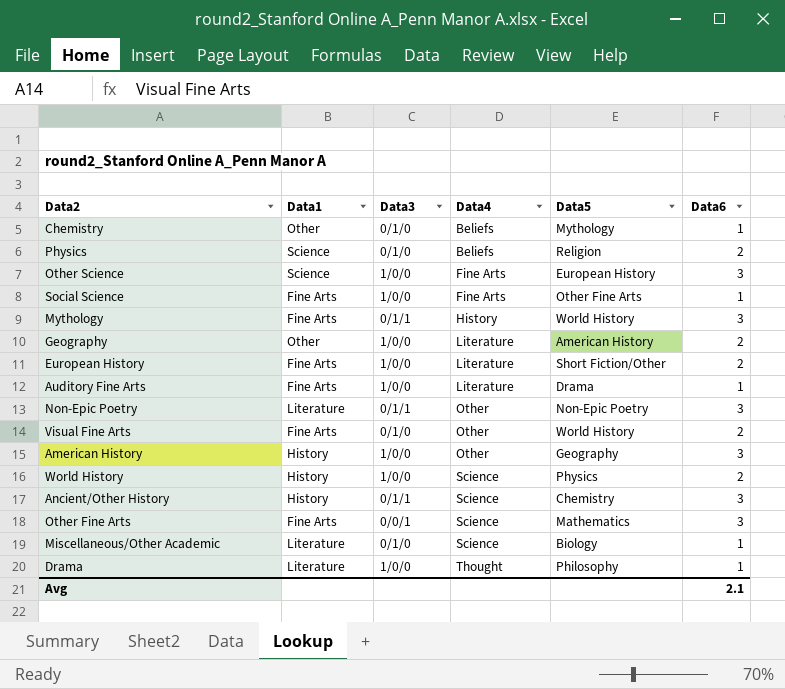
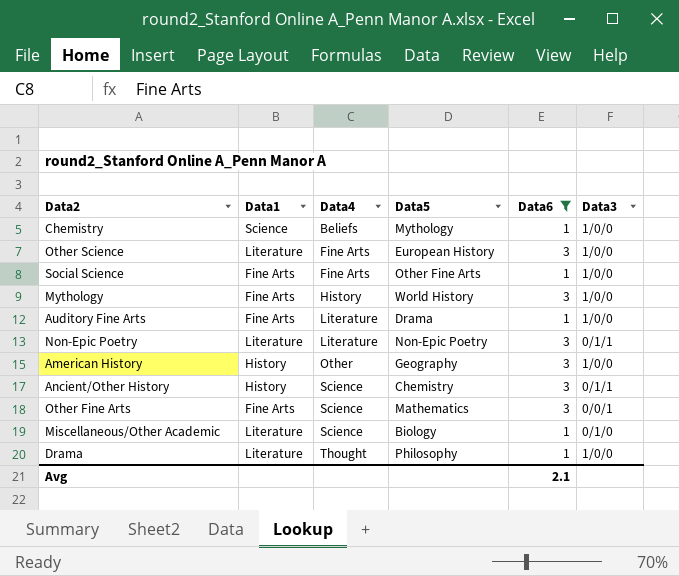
filter: none -> Data6 != 2
column Data3 | position: 3 -> 6
Chemistry | Data1: Other -> Science
Chemistry | Data3: 0/1/0 -> 1/0/0
Other Science | Data1: Science -> Literature
Mythology | Data3: 0/1/1 -> 1/0/0
Non-Epic Poetry | Data4: Other -> Literature

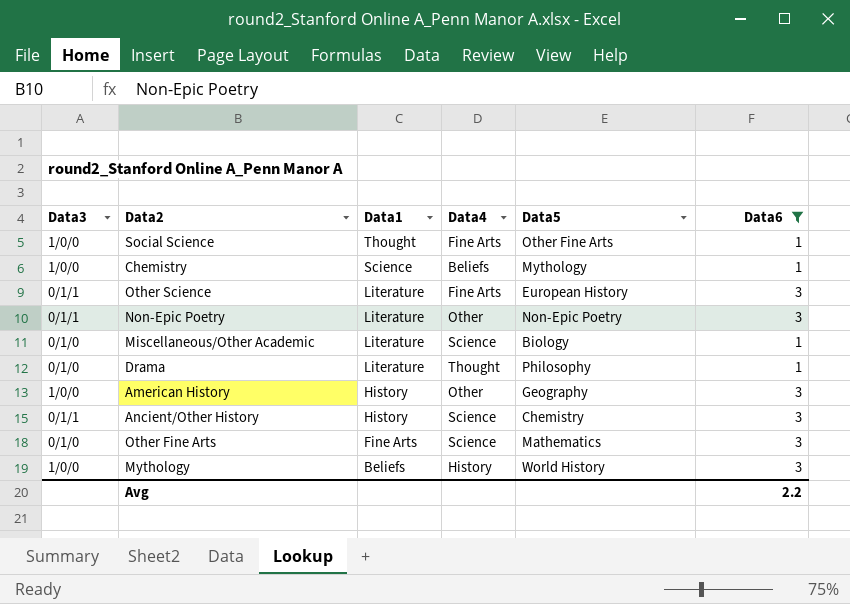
row order: Data4 ascending -> Data1 descending
column Data3 | position: 6 -> 1
row Auditory Fine Arts: Fine Arts | Literature | Drama | 1 | 1/0/0 -> none
Social Science | Data1: Fine Arts -> Thought
Other Science | Data3: 1/0/0 -> 0/1/1
Non-Epic Poetry | Data4: Literature -> Other
Drama | Data3: 1/0/0 -> 0/1/0
Other Fine Arts | Data3: 0/0/1 -> 0/1/0
Mythology | Data1: Fine Arts -> Beliefs
Avg | Data6: 2.1 -> 2.2

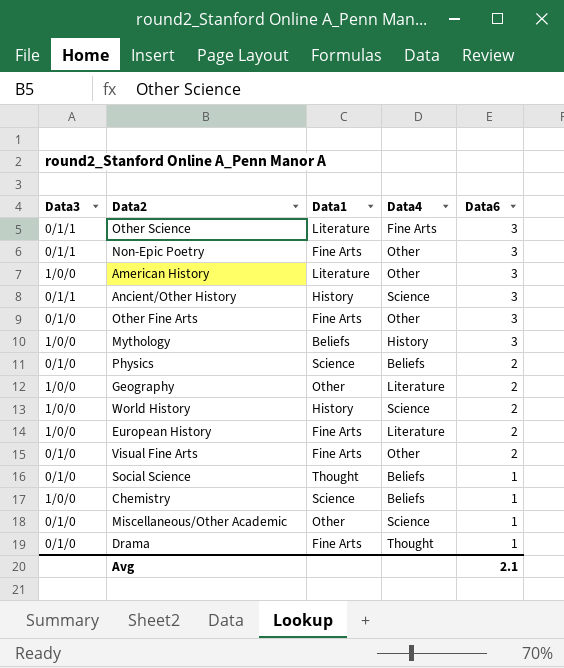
filter: Data6 != 2 -> none
row order: Data1 descending -> Data6 descending
column Data5 | position: 5 -> none
Non-Epic Poetry | Data1: Literature -> Fine Arts
American History | Data1: History -> Literature
Other Fine Arts | Data4: Science -> Other
Social Science | Data3: 1/0/0 -> 0/1/0
Social Science | Data4: Fine Arts -> Beliefs
Miscellaneous/Other Academic | Data1: Literature -> Other
Drama | Data1: Literature -> Fine Arts
Avg | Data6: 2.2 -> 2.1

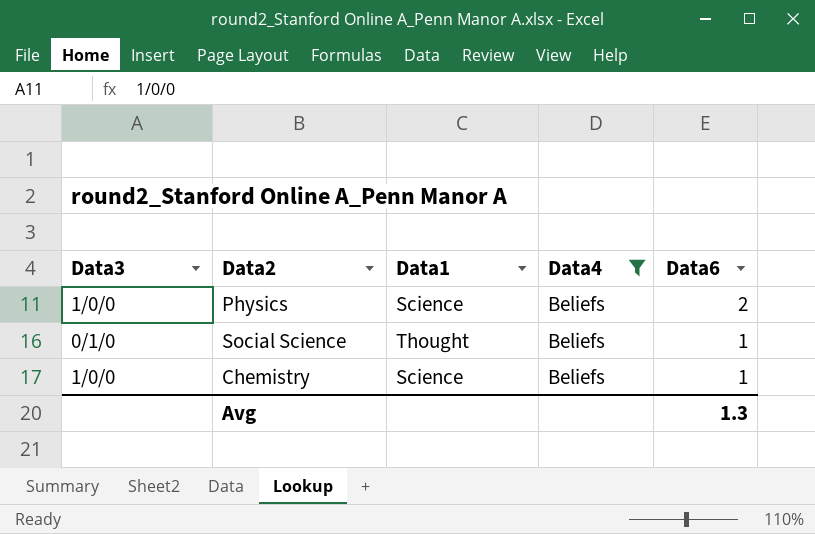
filter: none -> Data4 = Beliefs
Physics | Data3: 0/1/0 -> 1/0/0
Avg | Data6: 2.1 -> 1.3

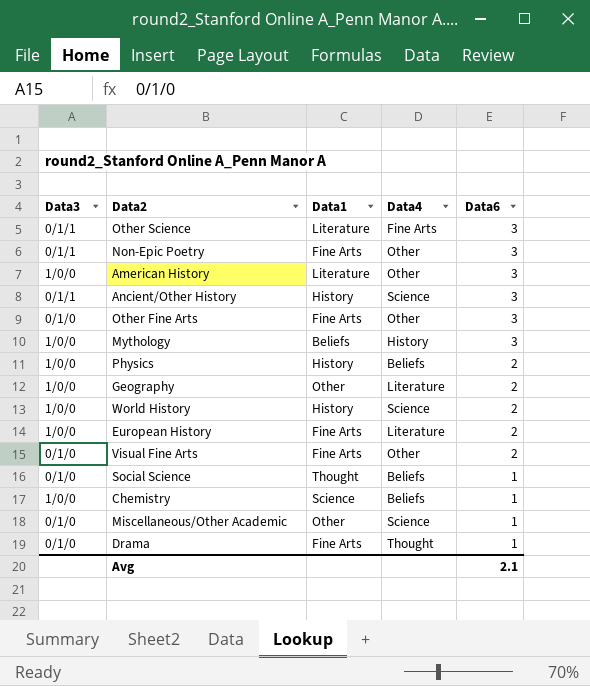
filter: Data4 = Beliefs -> none
Physics | Data1: Science -> History
Avg | Data6: 1.3 -> 2.1

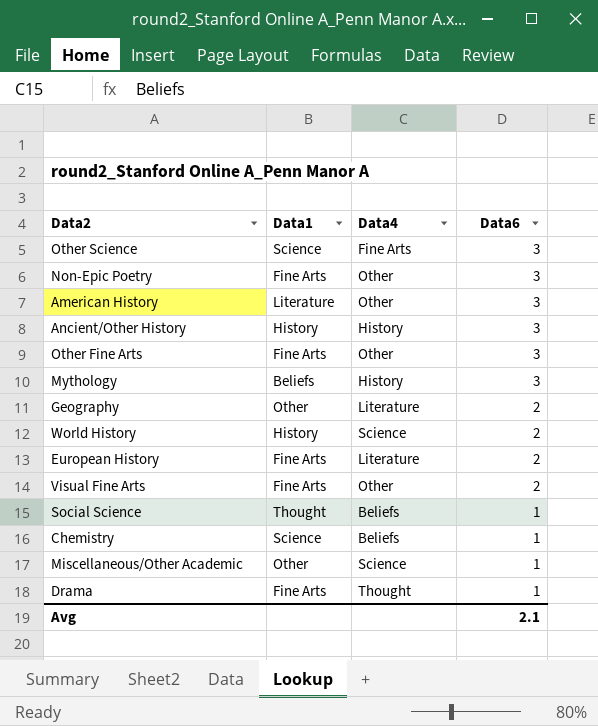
column Data3 | position: 1 -> none
row Physics: 1/0/0 | History | Beliefs | 2 -> none
Other Science | Data1: Literature -> Science
Ancient/Other History | Data4: Science -> History

